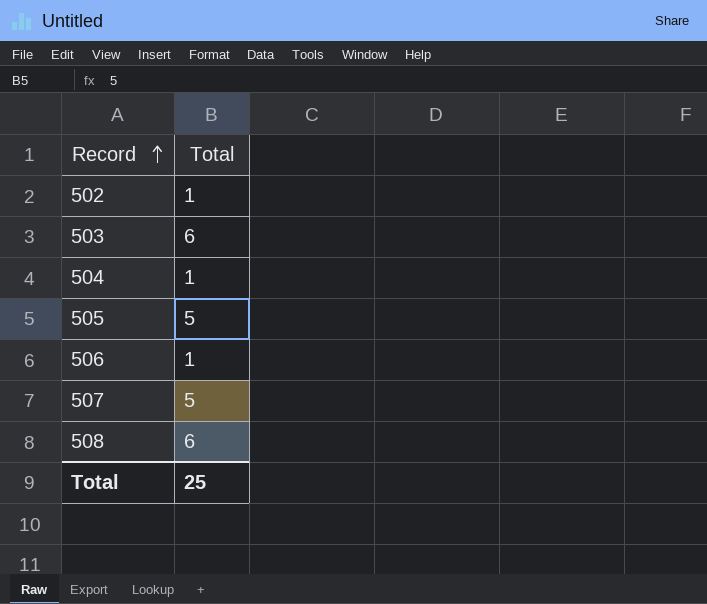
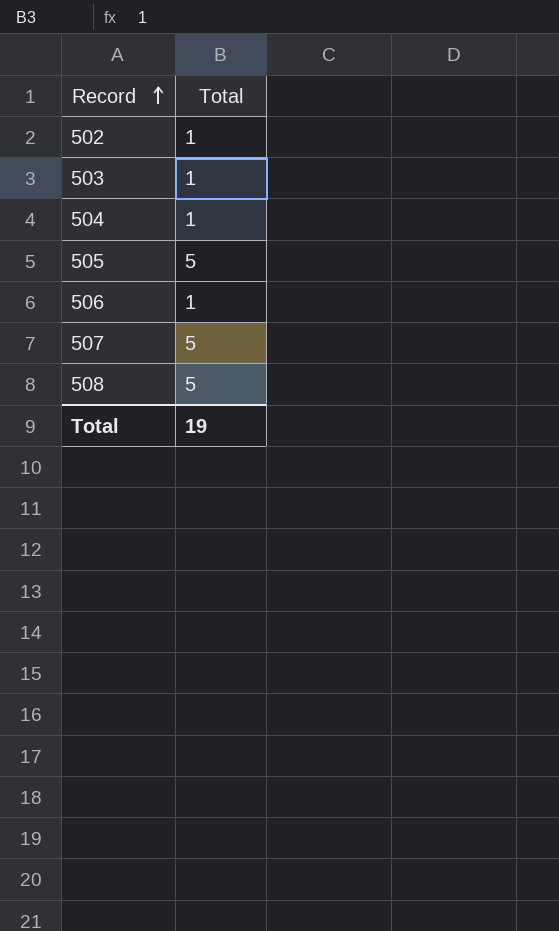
503 | Total: 6 -> 1
508 | Total: 6 -> 5
Total | Total: 25 -> 19

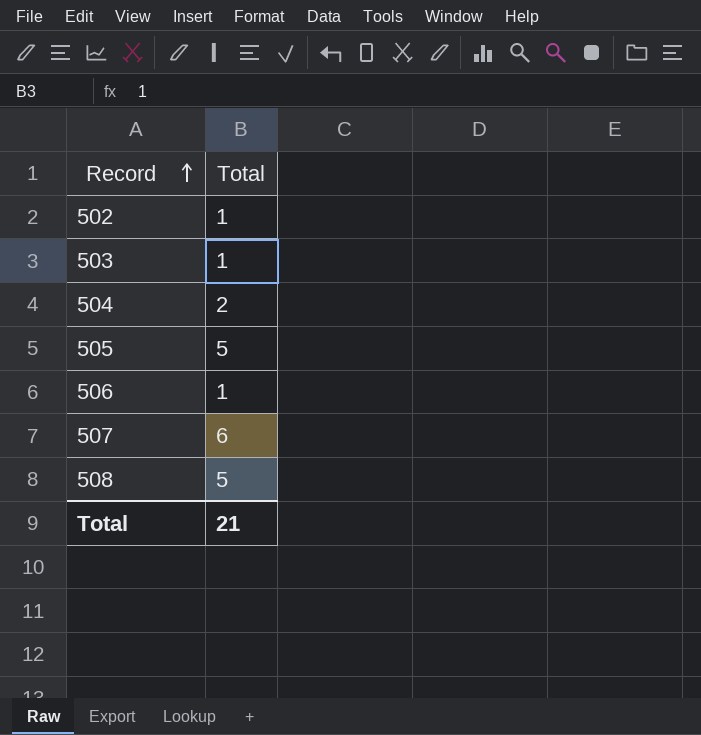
504 | Total: 1 -> 2
507 | Total: 5 -> 6
Total | Total: 19 -> 21

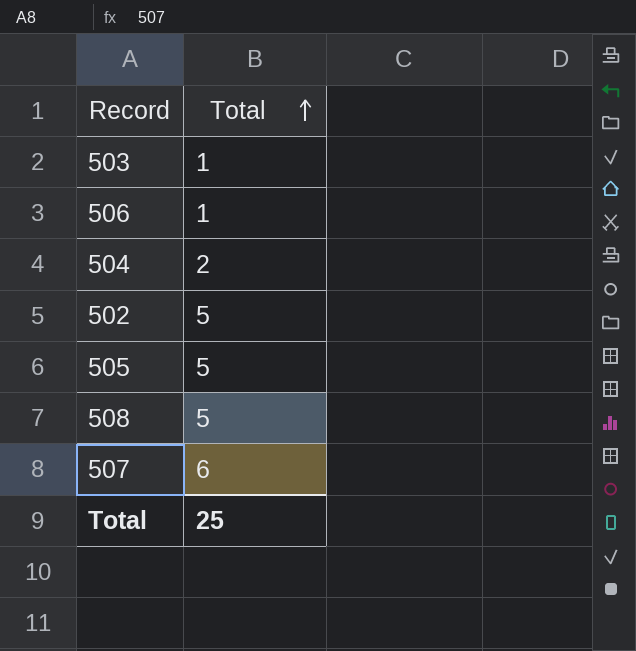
row order: Record ascending -> Total ascending
502 | Total: 1 -> 5
Total | Total: 21 -> 25

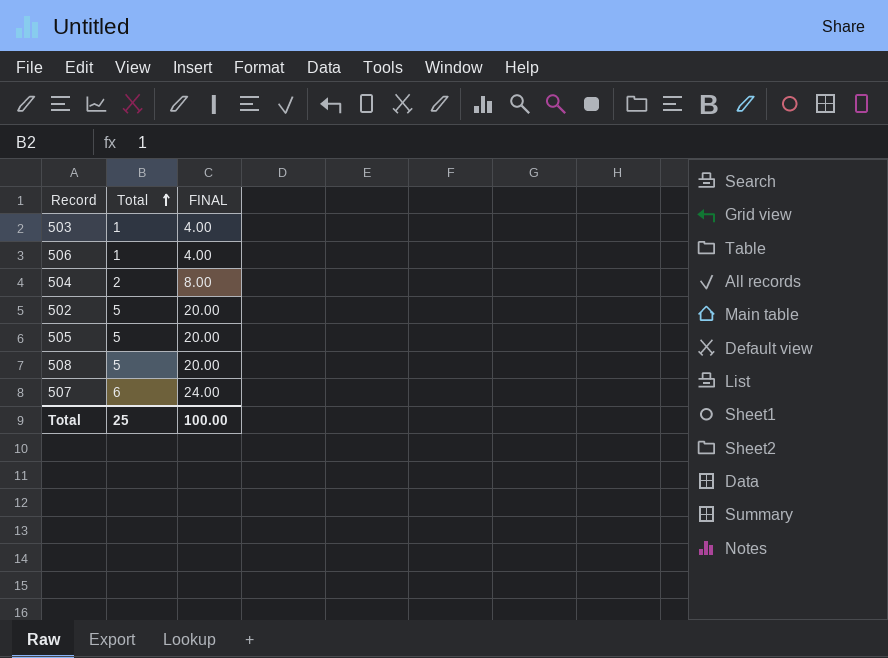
column FINAL | formula: none -> [Total] * 4

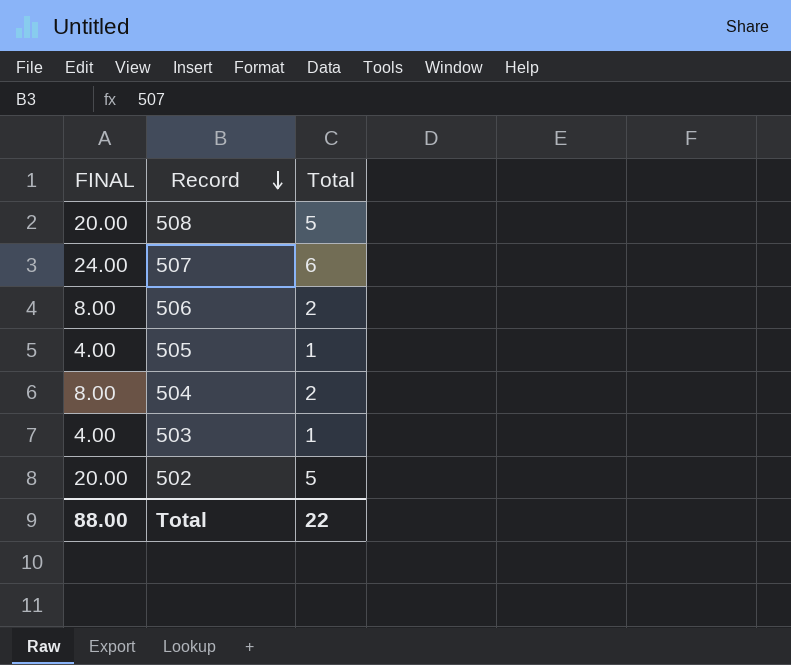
row order: Total ascending -> Record descending
column FINAL | position: 3 -> 1
506 | FINAL: 4.00 -> 8.00
506 | Total: 1 -> 2
505 | FINAL: 20.00 -> 4.00
505 | Total: 5 -> 1
Total | FINAL: 100.00 -> 88.00
Total | Total: 25 -> 22

